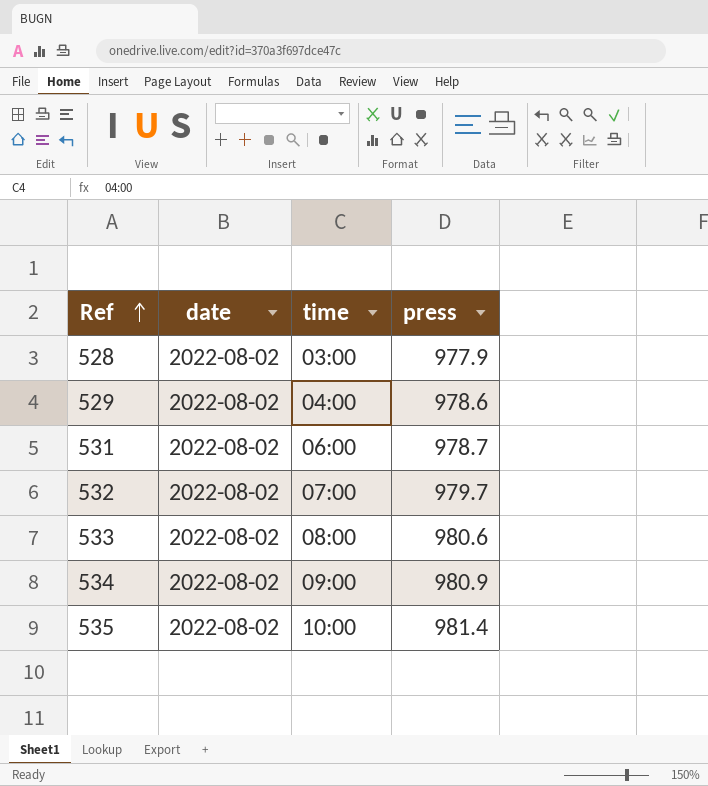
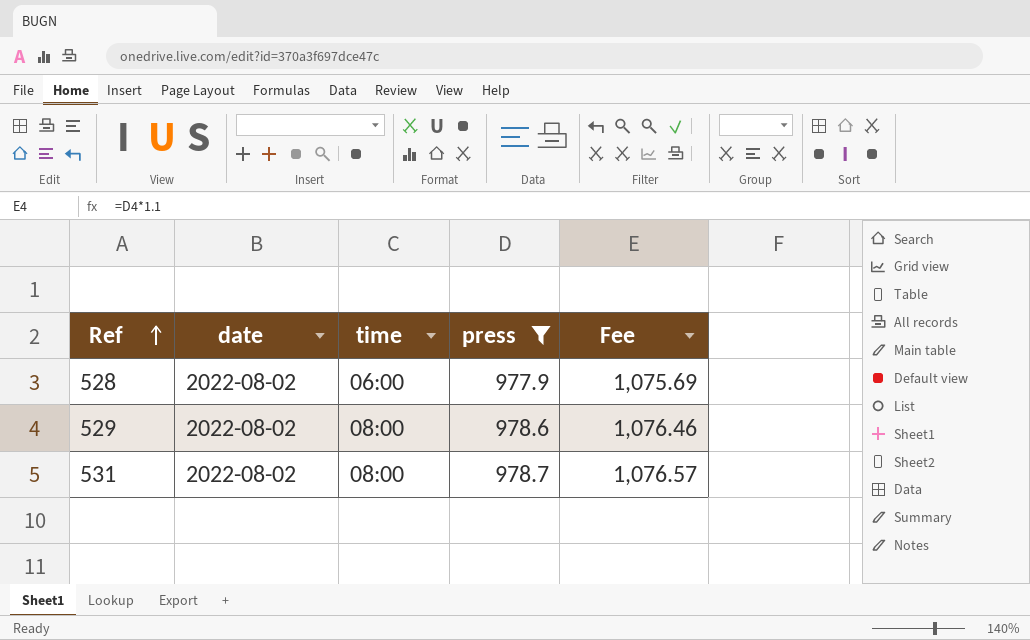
filter: none -> press <= 978.7
column Fee | formula: none -> [press] * 1.1
528 | time: 03:00 -> 06:00
529 | time: 04:00 -> 08:00
531 | time: 06:00 -> 08:00

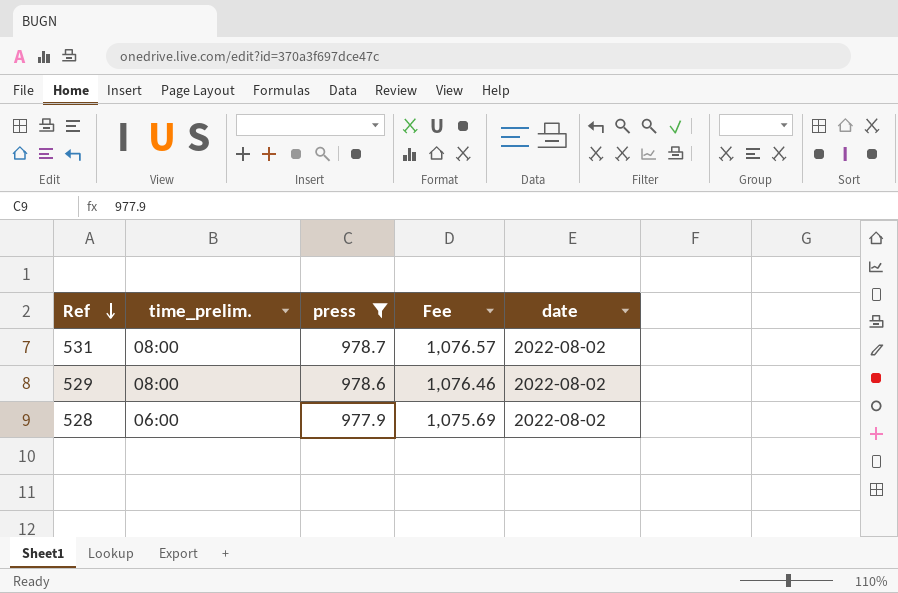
row order: Ref ascending -> Ref descending
column name: time -> time_prelim.
column date | position: 2 -> 5

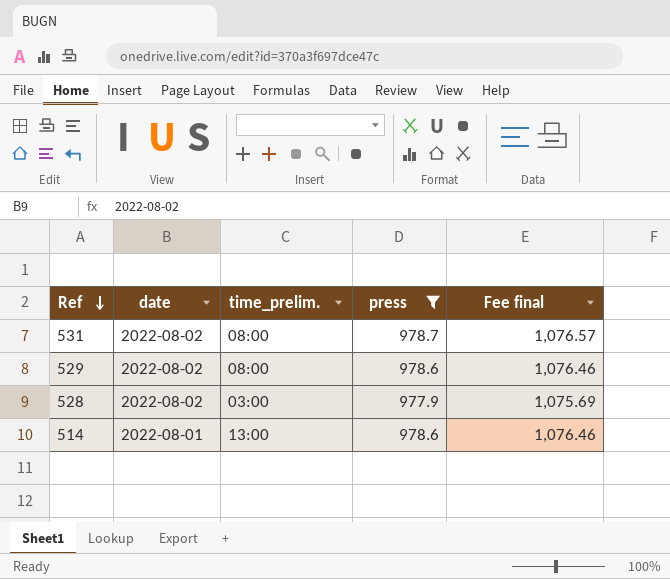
column date | position: 5 -> 2
column name: Fee -> Fee final
528 | time_prelim.: 06:00 -> 03:00
row 514: none -> 2022-08-01 | 13:00 | 978.6 | 1,076.46

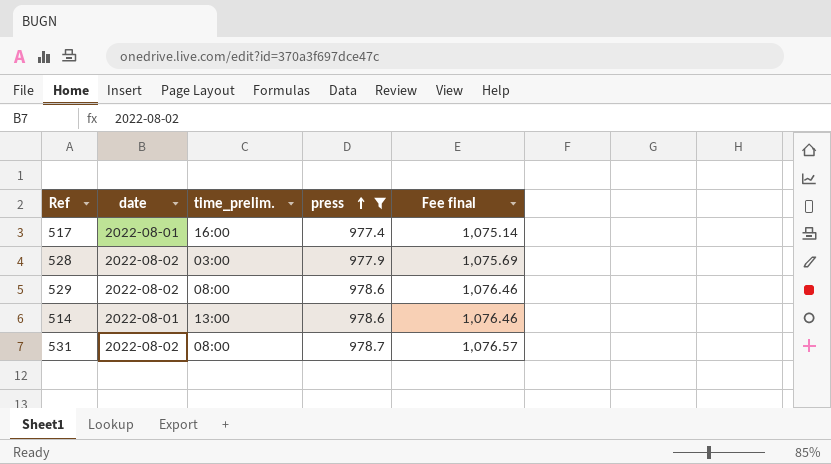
row order: Ref descending -> press ascending
row 517: none -> 2022-08-01 | 16:00 | 977.4 | 1,075.14

